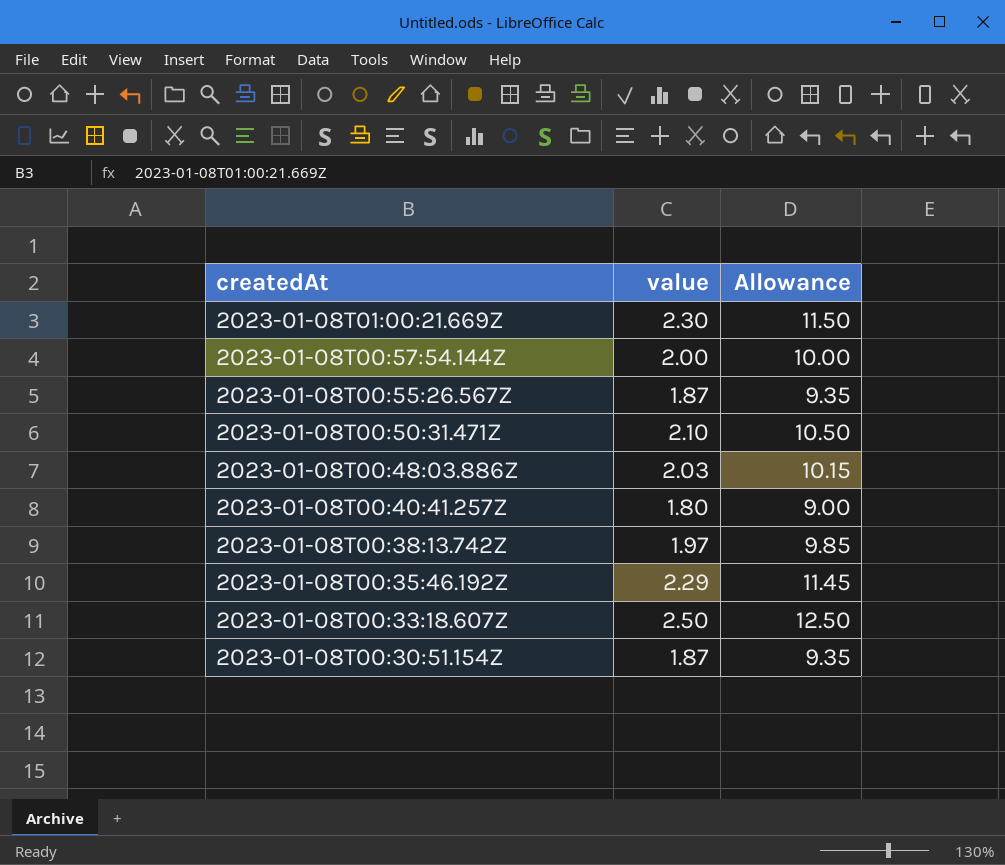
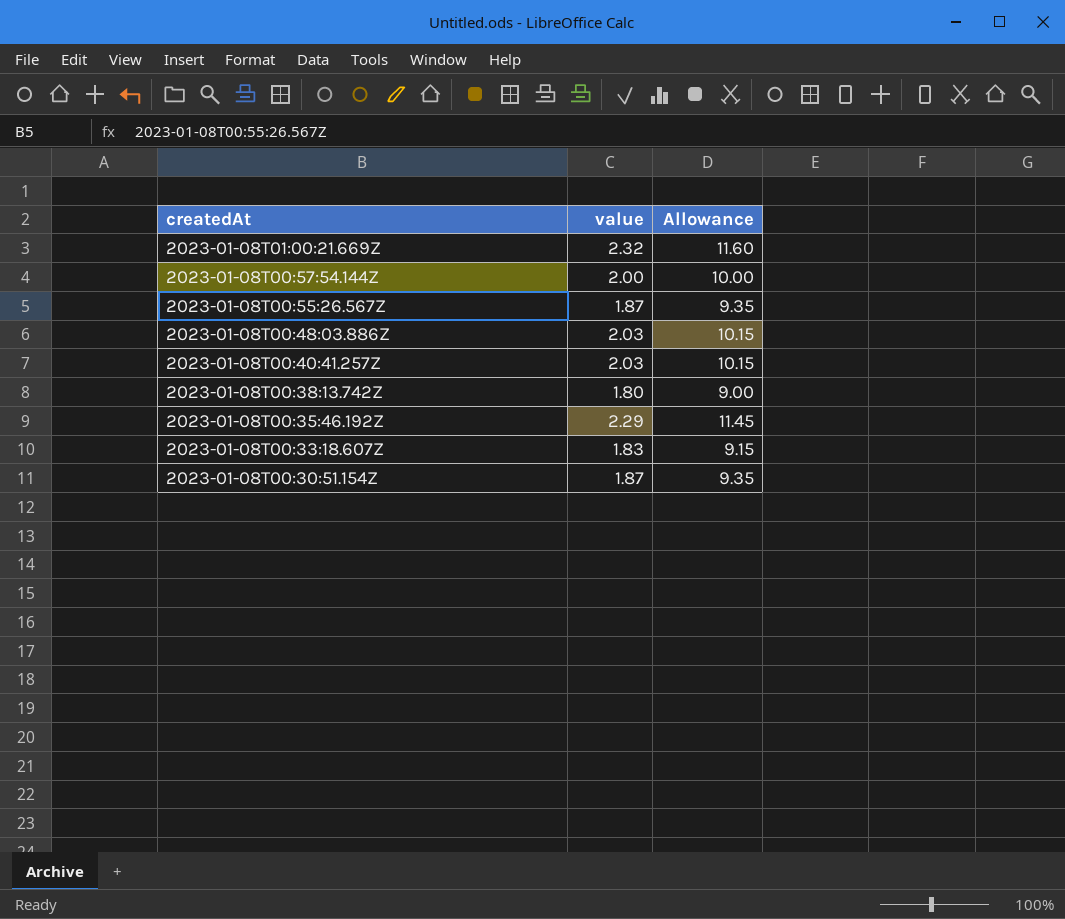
row 2023-01-08T00:50:31.471Z: 2.10 | 10.50 -> none
2023-01-08T01:00:21.669Z | value: 2.30 -> 2.32
2023-01-08T01:00:21.669Z | Allowance: 11.50 -> 11.60
2023-01-08T00:40:41.257Z | value: 1.80 -> 2.03
2023-01-08T00:40:41.257Z | Allowance: 9.00 -> 10.15
2023-01-08T00:38:13.742Z | value: 1.97 -> 1.80
2023-01-08T00:38:13.742Z | Allowance: 9.85 -> 9.00
2023-01-08T00:33:18.607Z | value: 2.50 -> 1.83
2023-01-08T00:33:18.607Z | Allowance: 12.50 -> 9.15

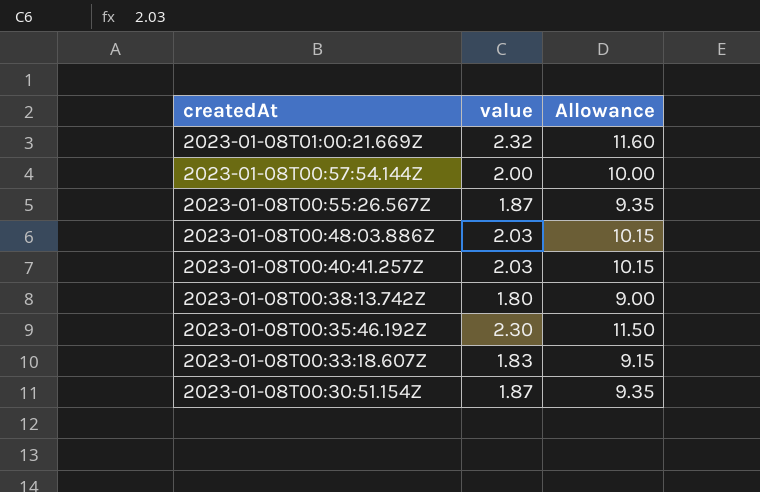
2023-01-08T00:35:46.192Z | value: 2.29 -> 2.30
2023-01-08T00:35:46.192Z | Allowance: 11.45 -> 11.50

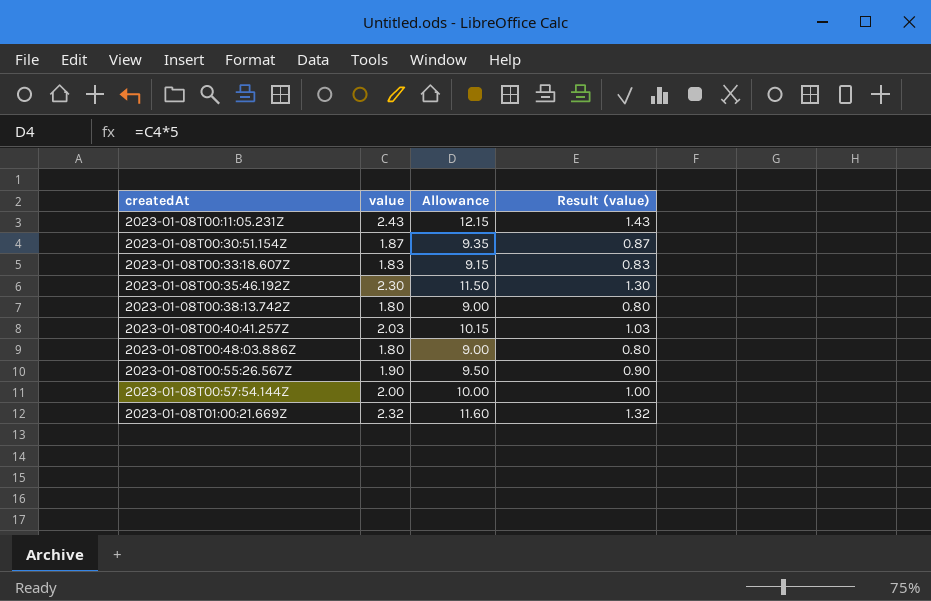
row order: createdAt descending -> createdAt ascending
column Result (value) | formula: none -> [value] - 1
row 2023-01-08T00:11:05.231Z: none -> 2.43 | 12.15 | 1.43
2023-01-08T00:48:03.886Z | value: 2.03 -> 1.80
2023-01-08T00:48:03.886Z | Allowance: 10.15 -> 9.00
2023-01-08T00:55:26.567Z | value: 1.87 -> 1.90
2023-01-08T00:55:26.567Z | Allowance: 9.35 -> 9.50

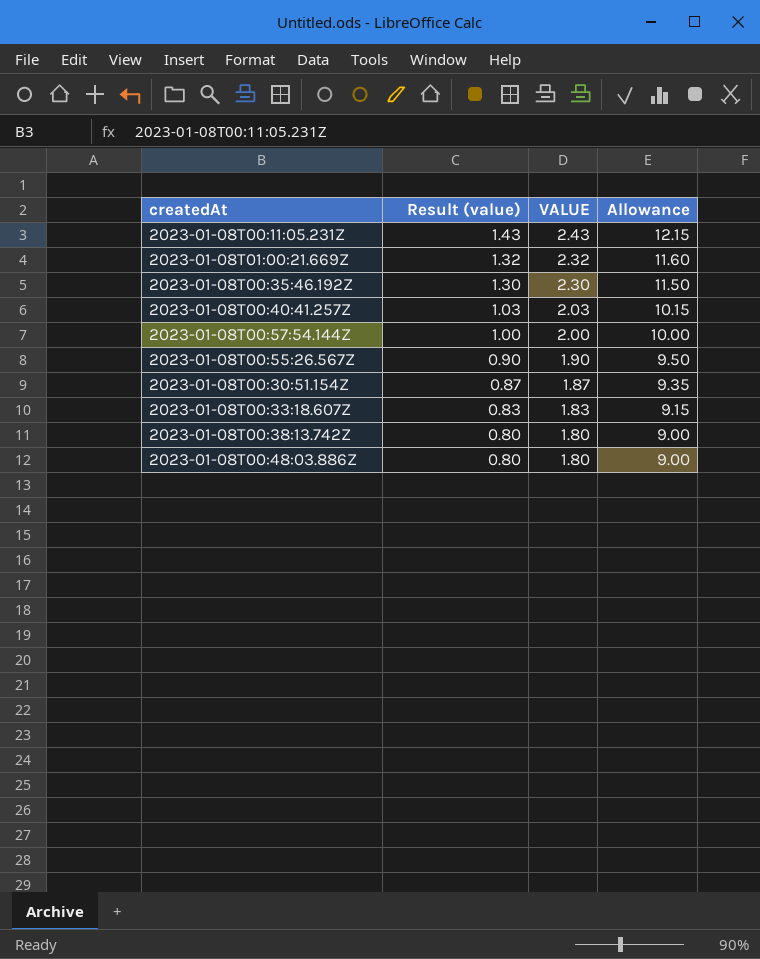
row order: createdAt ascending -> Result (value) descending
column Result (value) | position: 4 -> 2
column name: value -> VALUE

